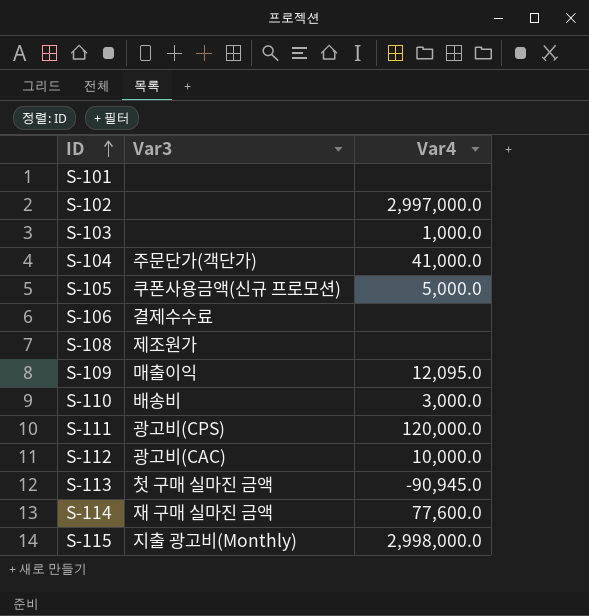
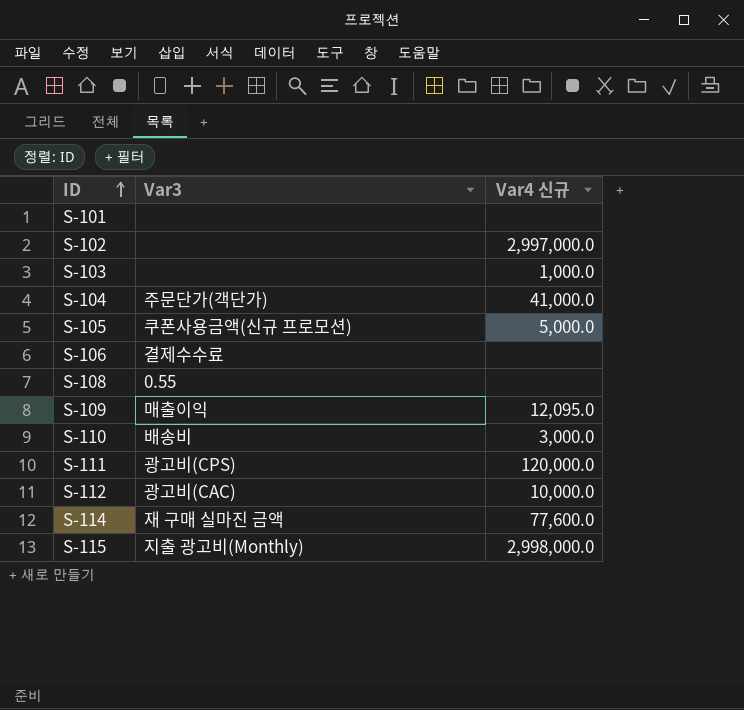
column name: Var4 -> Var4 신규
row S-113: 첫 구매 실마진 금액 | -90,945.0 -> none
S-108 | Var3: 제조원가 -> 0.55

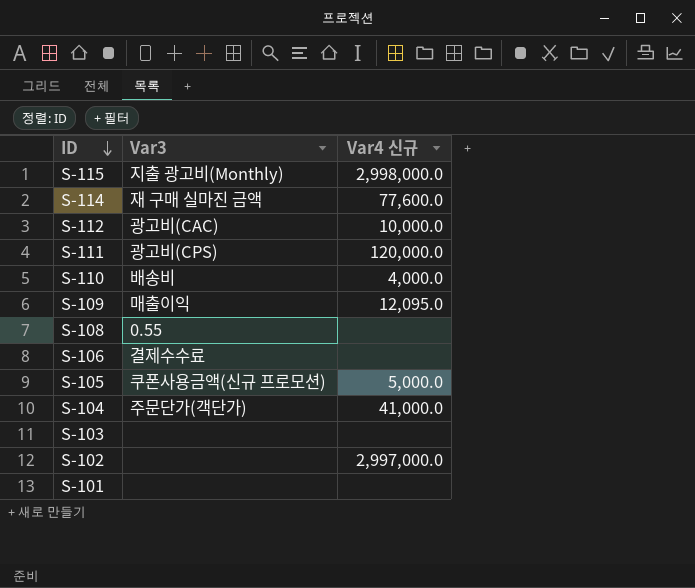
row order: ID ascending -> ID descending
S-110 | Var4 신규: 3,000.0 -> 4,000.0
S-103 | Var4 신규: 1,000.0 -> none

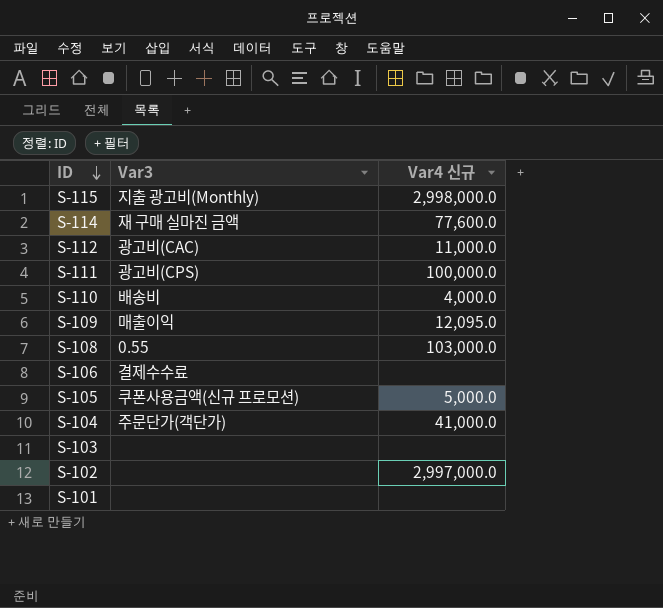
S-112 | Var4 신규: 10,000.0 -> 11,000.0
S-111 | Var4 신규: 120,000.0 -> 100,000.0
S-108 | Var4 신규: none -> 103,000.0

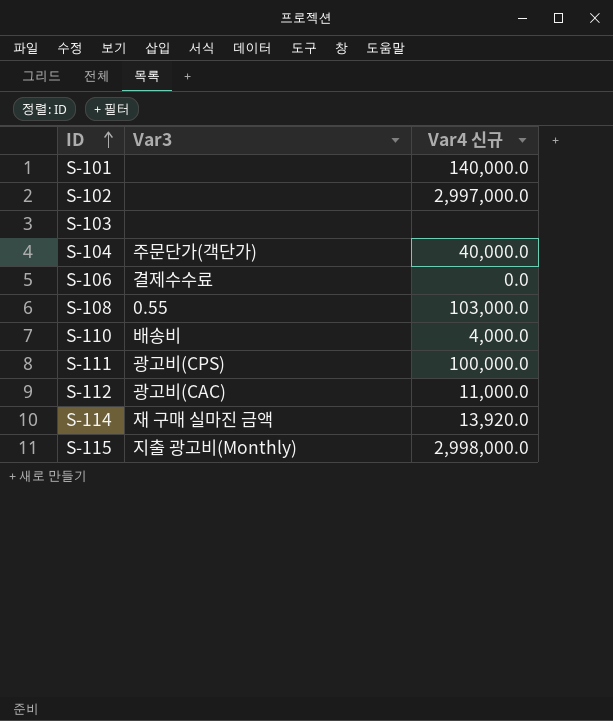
row order: ID descending -> ID ascending
row S-109: 매출이익 | 12,095.0 -> none
row S-105: 쿠폰사용금액(신규 프로모션) | 5,000.0 -> none
S-101 | Var4 신규: none -> 140,000.0
S-104 | Var4 신규: 41,000.0 -> 40,000.0
S-106 | Var4 신규: none -> 0.0
S-114 | Var4 신규: 77,600.0 -> 13,920.0

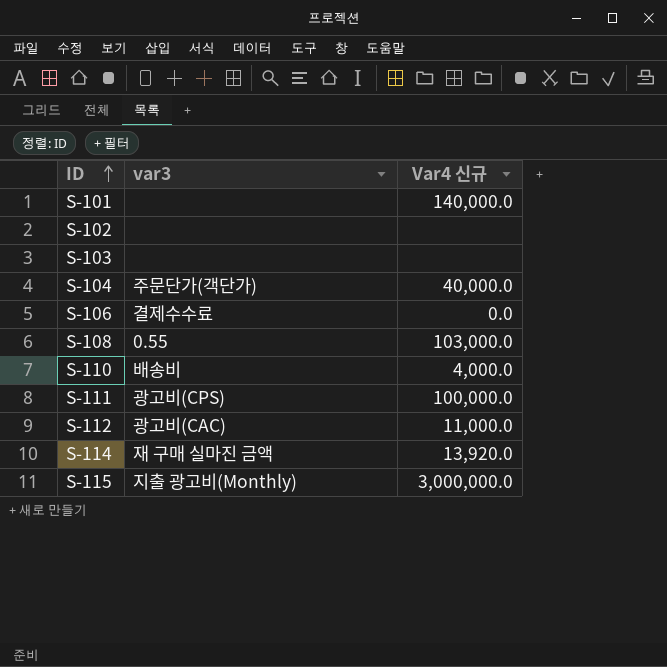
column name: Var3 -> var3
S-102 | Var4 신규: 2,997,000.0 -> none
S-115 | Var4 신규: 2,998,000.0 -> 3,000,000.0

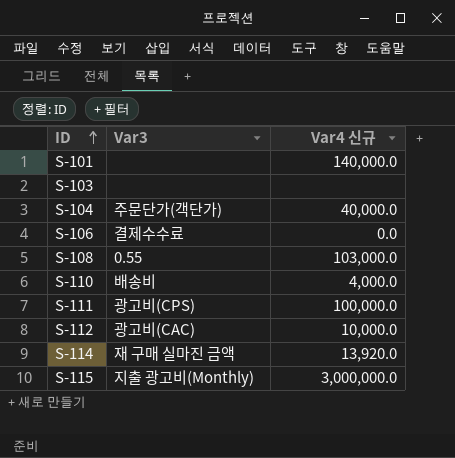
column name: var3 -> Var3
row S-102: none | none -> none
S-112 | Var4 신규: 11,000.0 -> 10,000.0

